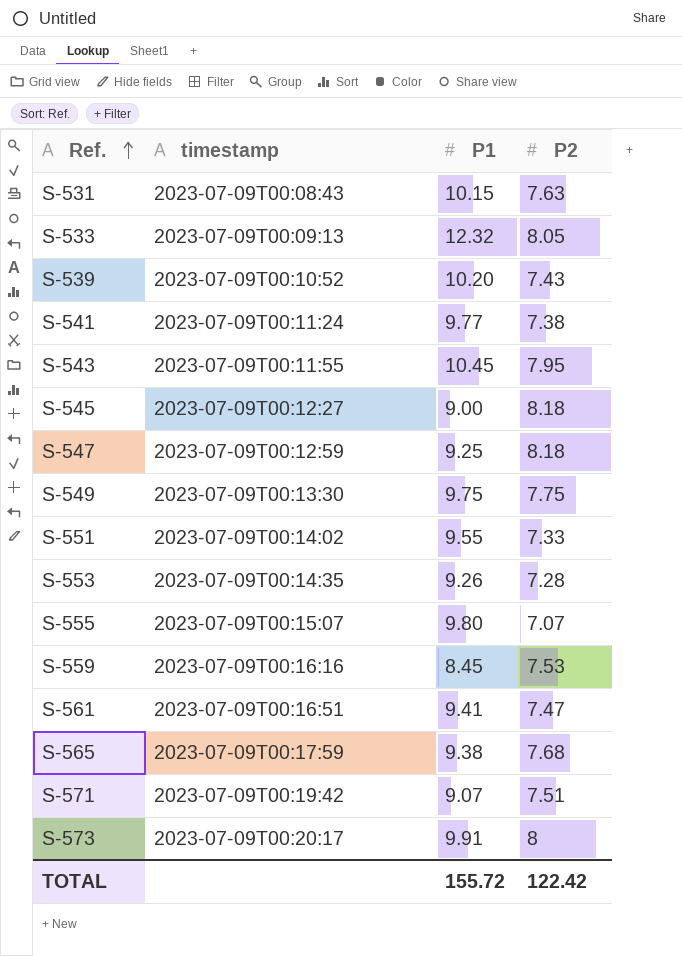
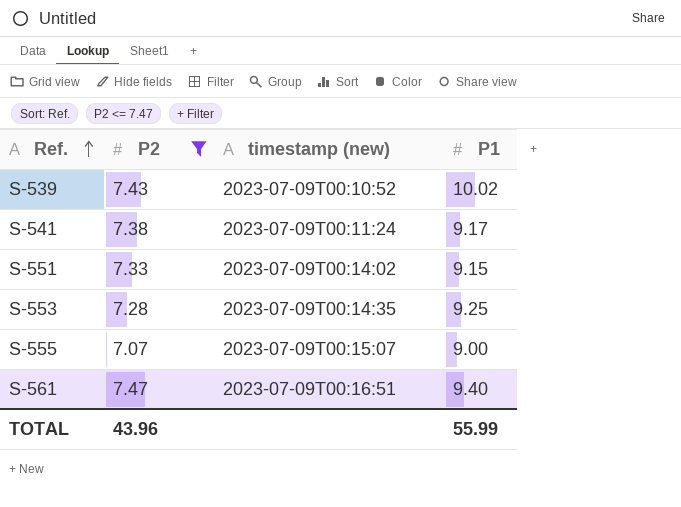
filter: none -> P2 <= 7.47
column P2 | position: 4 -> 2
column name: timestamp -> timestamp (new)
S-539 | P1: 10.20 -> 10.02
S-541 | P1: 9.77 -> 9.17
S-551 | P1: 9.55 -> 9.15
S-553 | P1: 9.26 -> 9.25
S-555 | P1: 9.80 -> 9.00
S-561 | P1: 9.41 -> 9.40
TOTAL | P2: 122.42 -> 43.96
TOTAL | P1: 155.72 -> 55.99

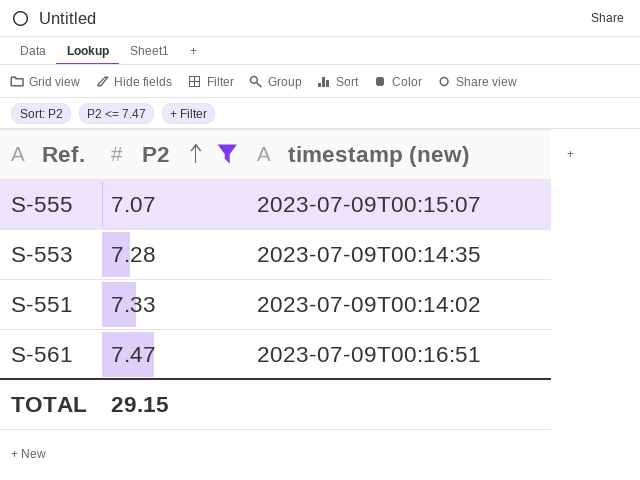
row order: Ref. ascending -> P2 ascending
column P1 | position: 4 -> none
row S-539: 7.43 | 2023-07-09T00:10:52 | 10.02 -> none
row S-541: 7.38 | 2023-07-09T00:11:24 | 9.17 -> none
TOTAL | P2: 43.96 -> 29.15

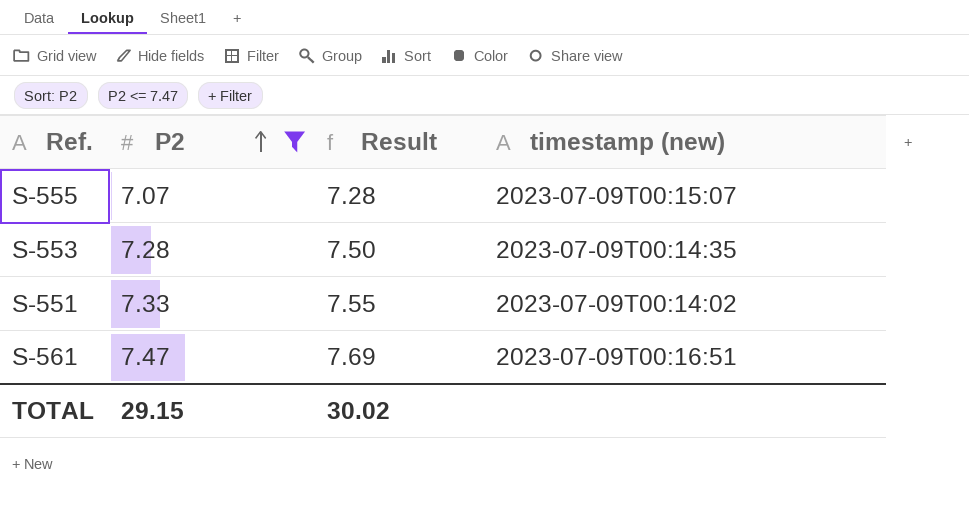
column Result | formula: none -> [P2] * 1.03

